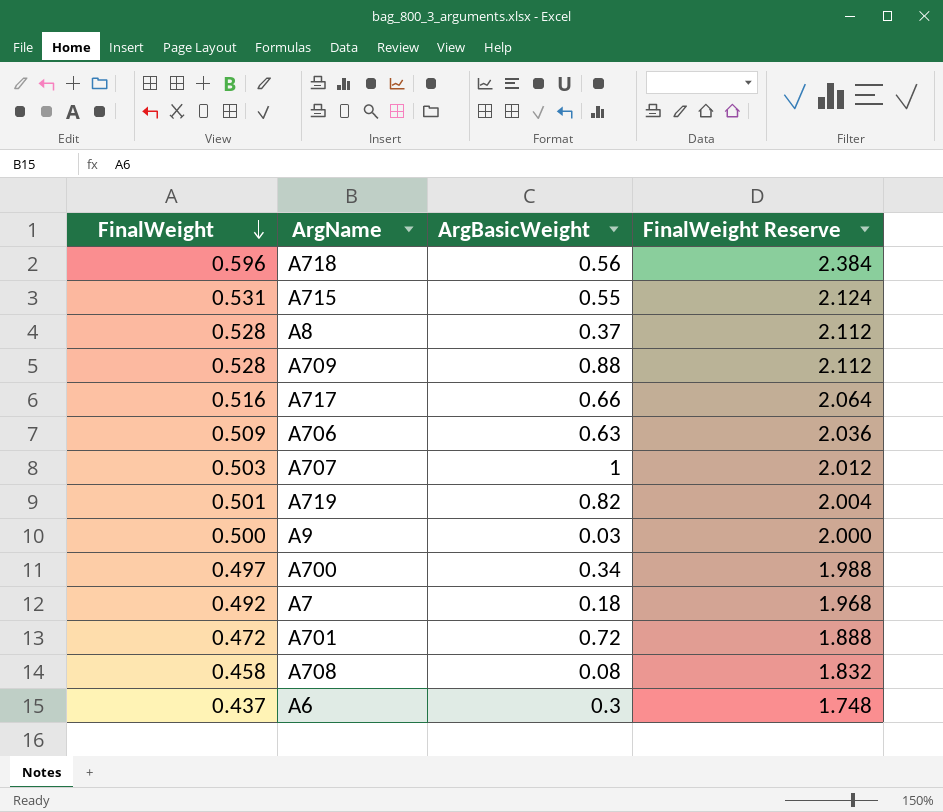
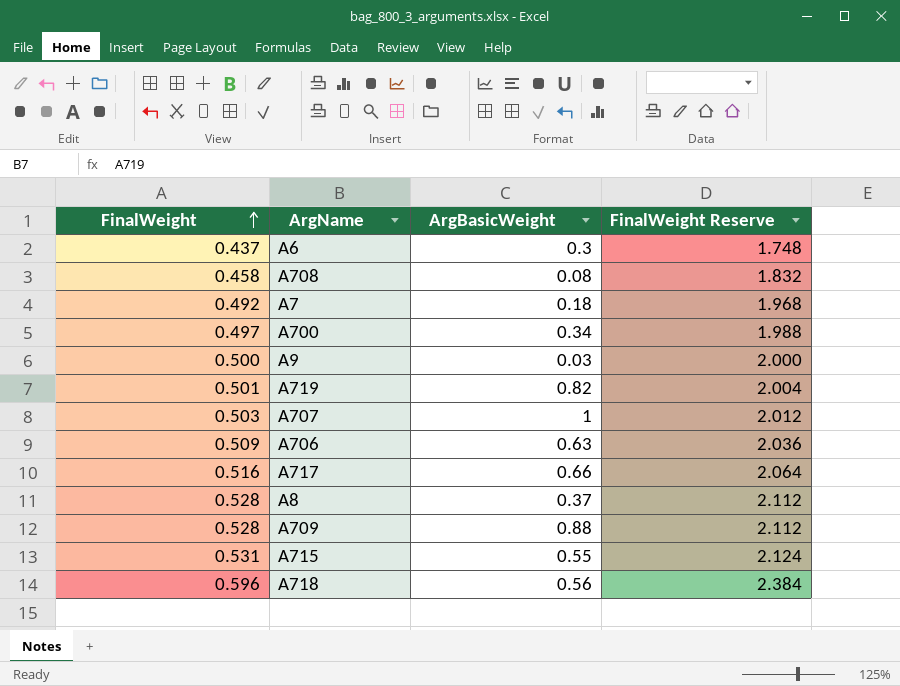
row order: FinalWeight descending -> FinalWeight ascending
row A701: 0.472 | 0.72 | 1.888 -> none

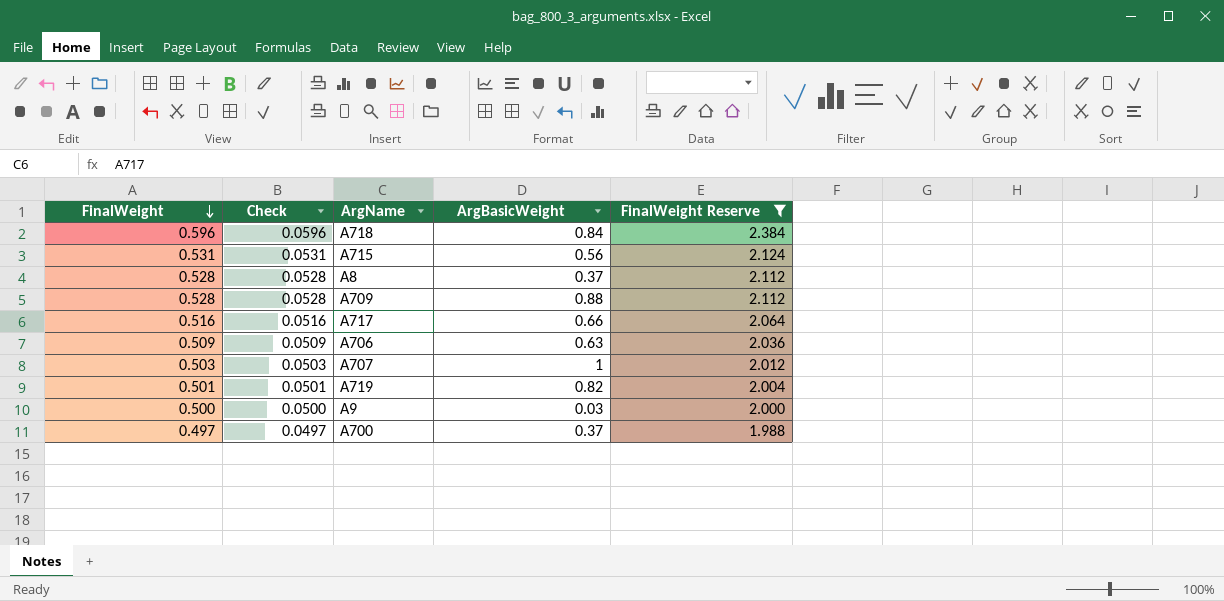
filter: none -> FinalWeight Reserve >= 1.988
row order: FinalWeight ascending -> FinalWeight descending
column Check | formula: none -> [FinalWeight] * 0.1
A718 | ArgBasicWeight: 0.56 -> 0.84
A715 | ArgBasicWeight: 0.55 -> 0.56
A700 | ArgBasicWeight: 0.34 -> 0.37

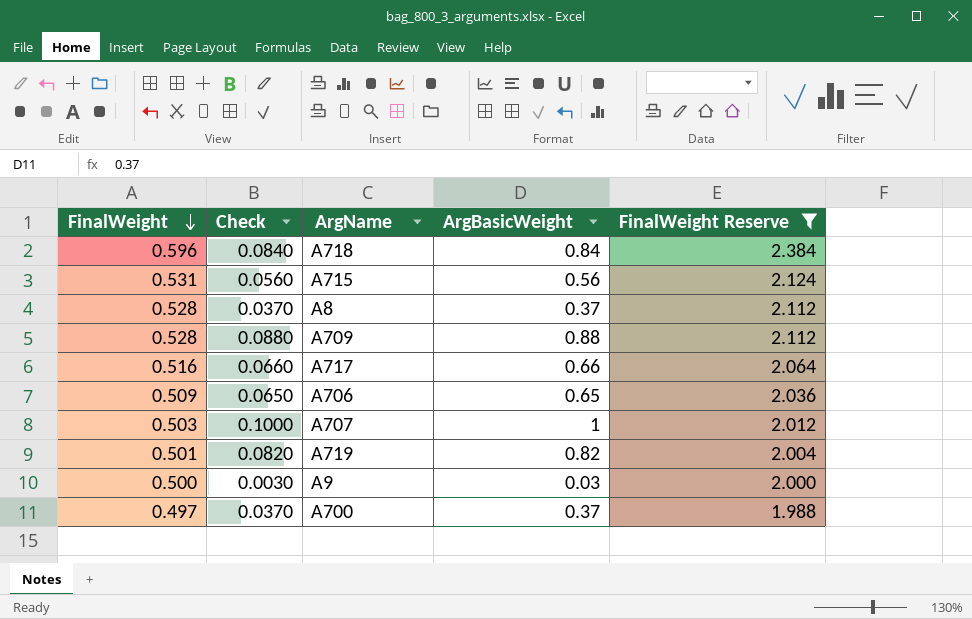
column Check | formula: [FinalWeight] * 0.1 -> [ArgBasicWeight] * 0.1
A706 | ArgBasicWeight: 0.63 -> 0.65

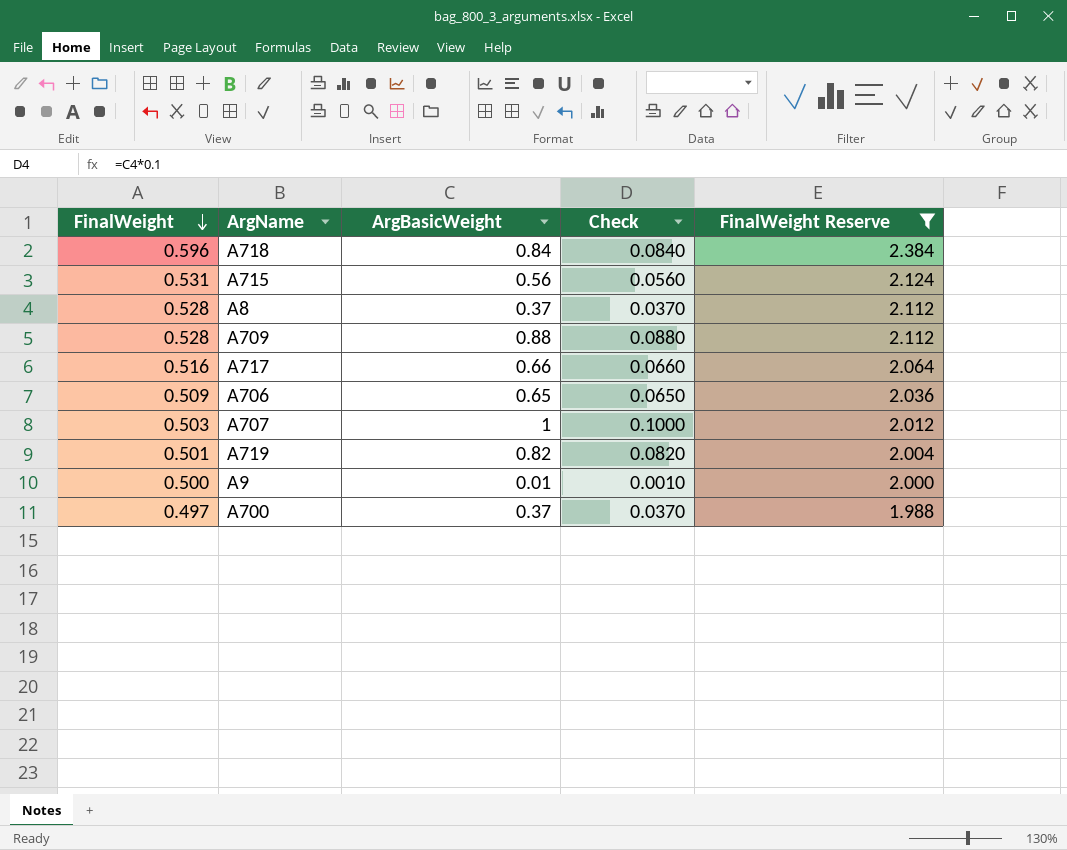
column Check | position: 2 -> 4
A9 | ArgBasicWeight: 0.03 -> 0.01
A9 | Check: 0.0030 -> 0.0010

